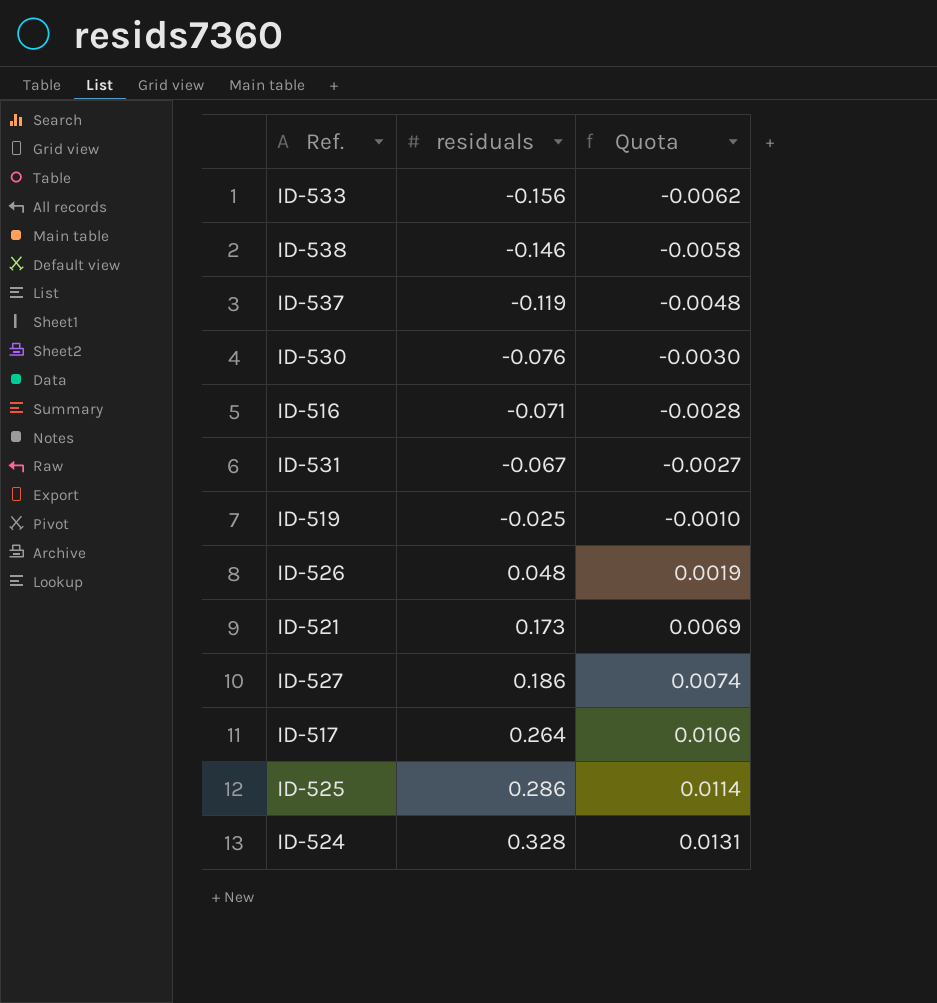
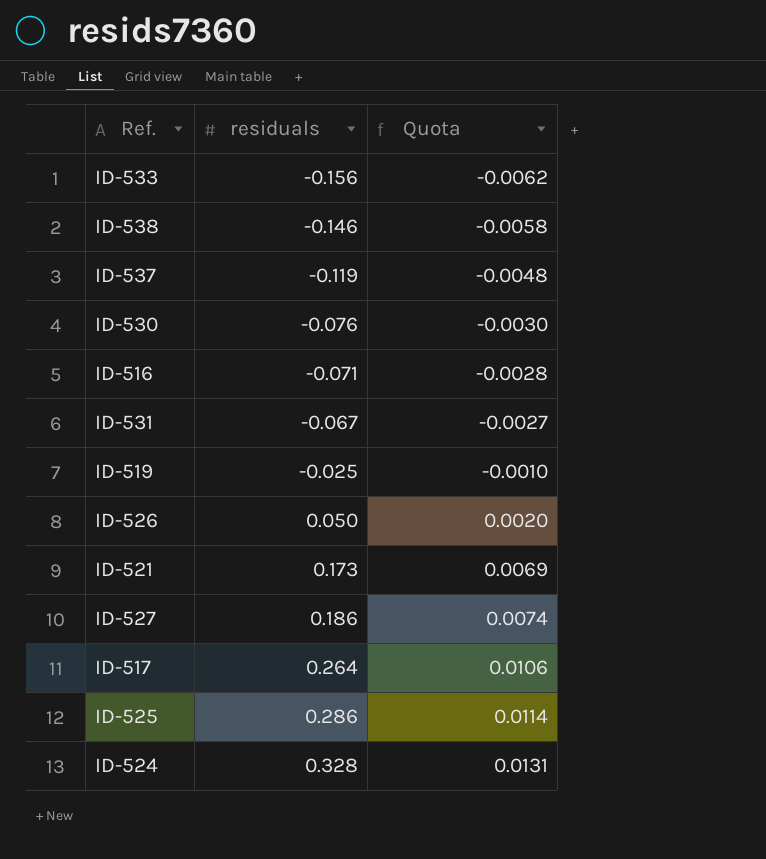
ID-526 | residuals: 0.048 -> 0.050
ID-526 | Quota: 0.0019 -> 0.0020

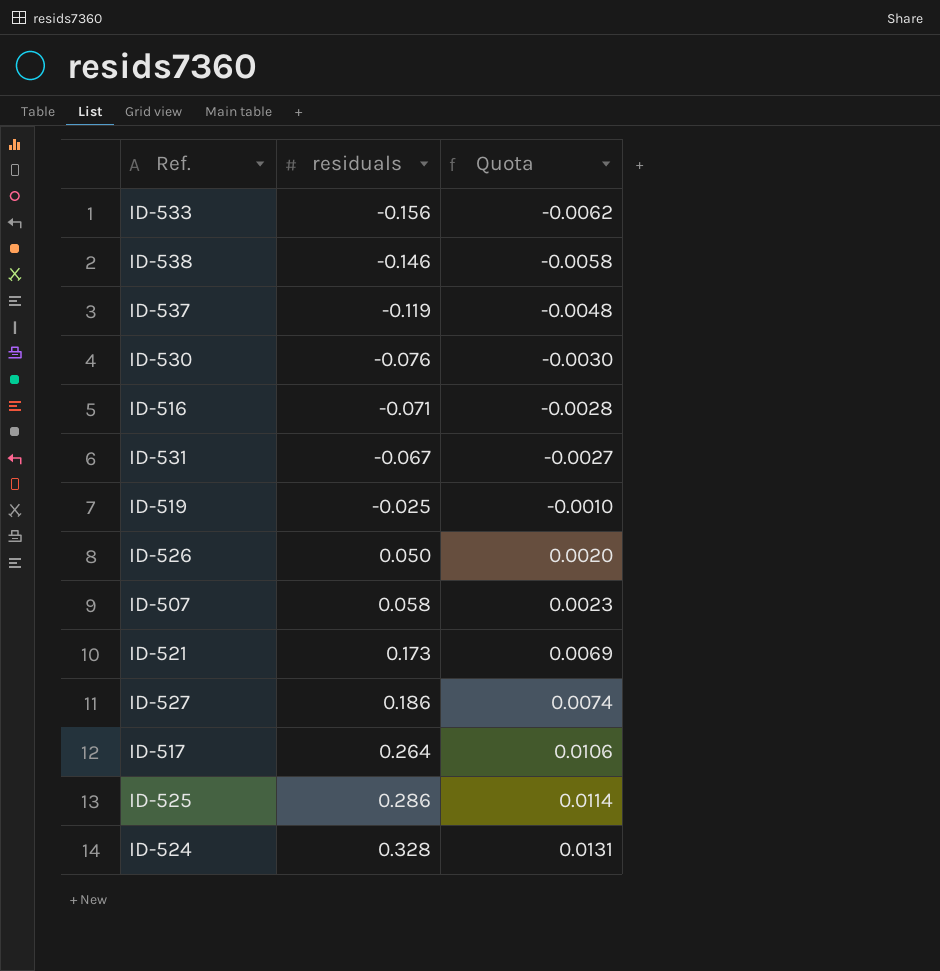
row ID-507: none -> 0.058 | 0.0023

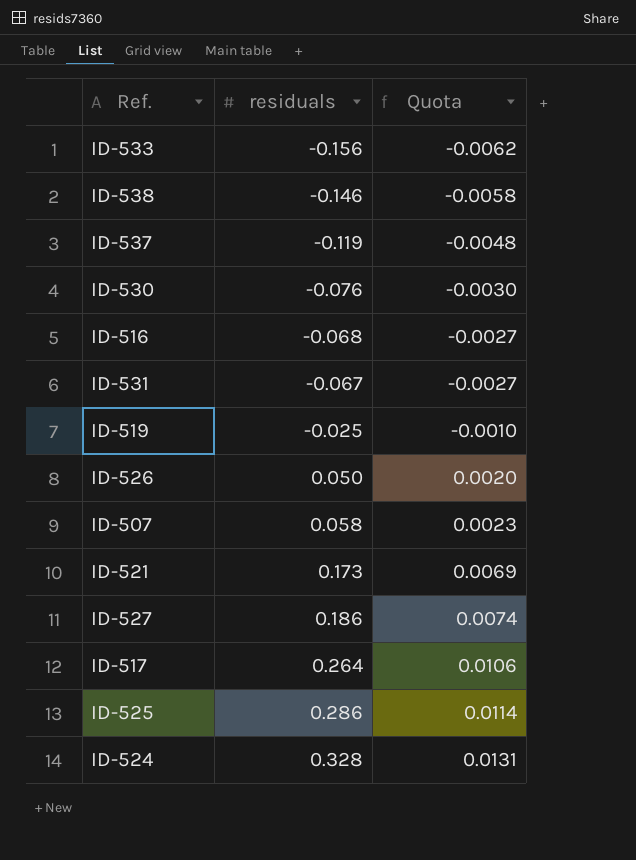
ID-516 | residuals: -0.071 -> -0.068
ID-516 | Quota: -0.0028 -> -0.0027

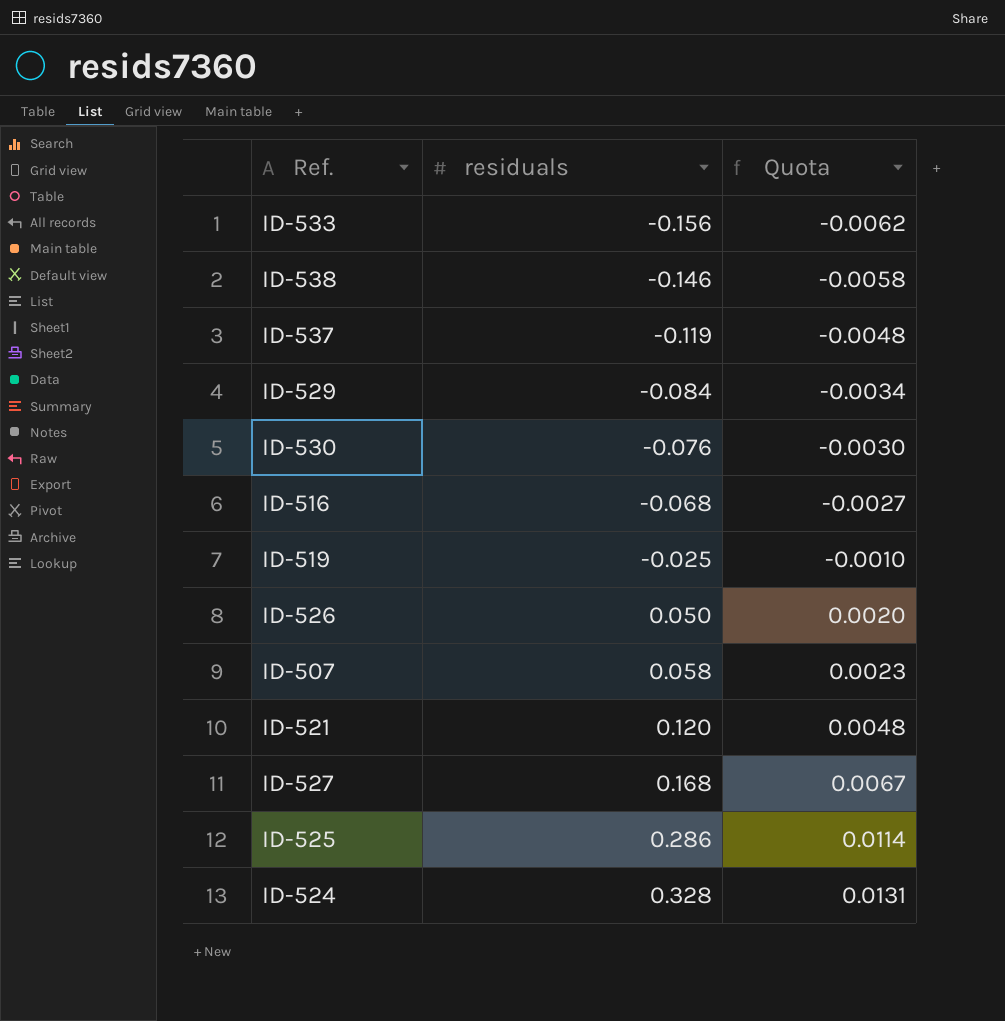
row ID-531: -0.067 | -0.0027 -> none
row ID-517: 0.264 | 0.0106 -> none
row ID-529: none -> -0.084 | -0.0034
ID-521 | residuals: 0.173 -> 0.120
ID-521 | Quota: 0.0069 -> 0.0048
ID-527 | residuals: 0.186 -> 0.168
ID-527 | Quota: 0.0074 -> 0.0067

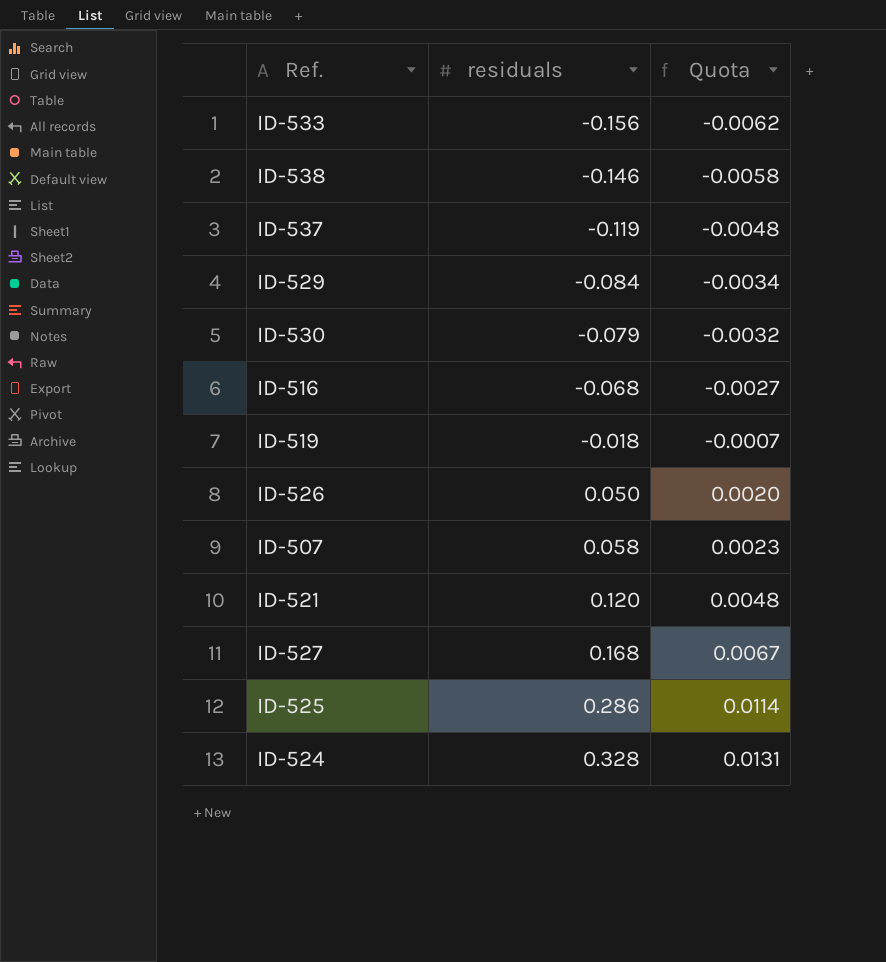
ID-530 | residuals: -0.076 -> -0.079
ID-530 | Quota: -0.0030 -> -0.0032
ID-519 | residuals: -0.025 -> -0.018
ID-519 | Quota: -0.0010 -> -0.0007

